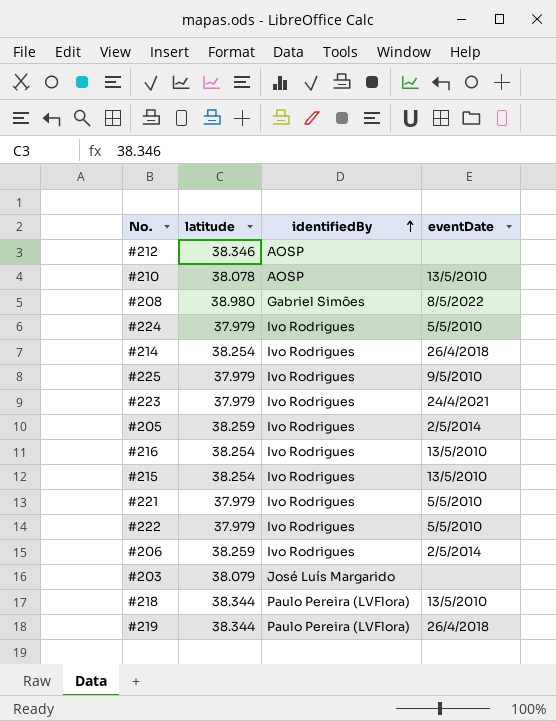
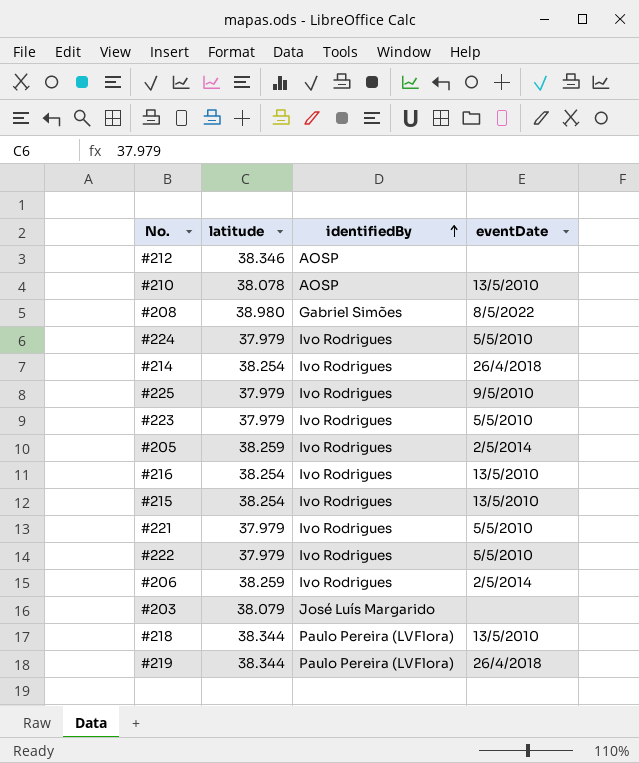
#223 | eventDate: 24/4/2021 -> 5/5/2010

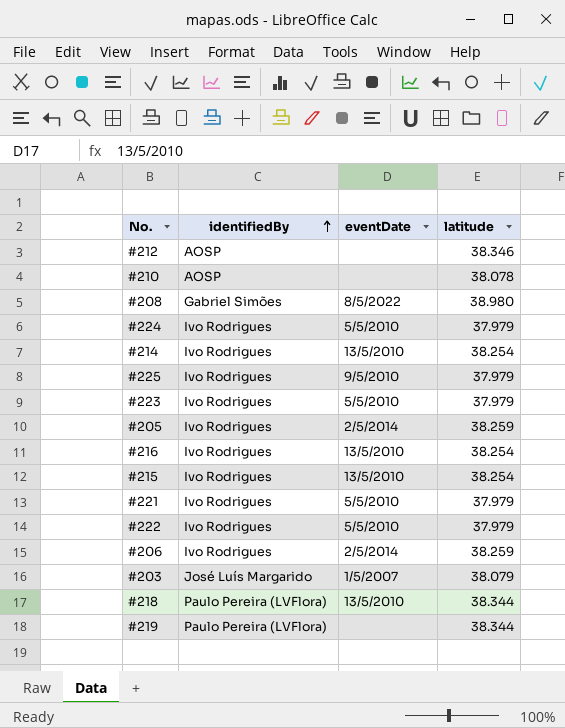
column latitude | position: 2 -> 4
#210 | eventDate: 13/5/2010 -> none
#214 | eventDate: 26/4/2018 -> 13/5/2010
#203 | eventDate: none -> 1/5/2007
#219 | eventDate: 26/4/2018 -> none

